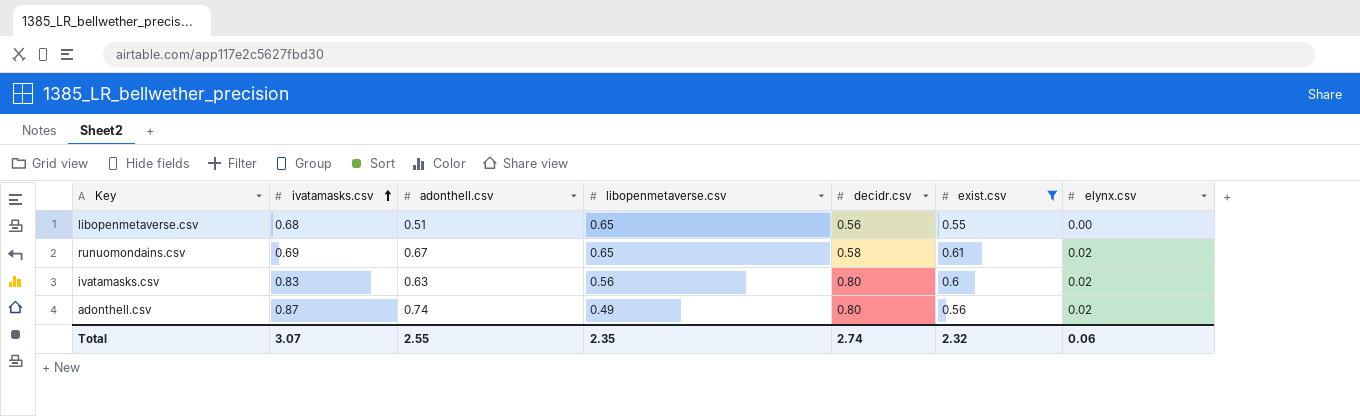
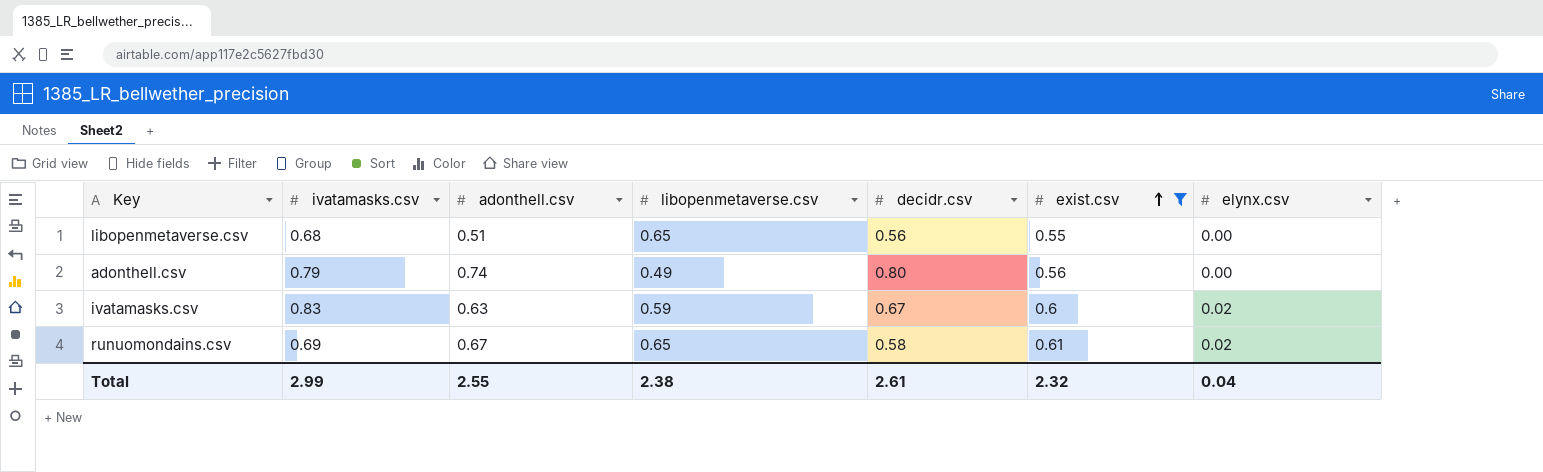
row order: ivatamasks.csv ascending -> exist.csv ascending
adonthell.csv | ivatamasks.csv: 0.87 -> 0.79
adonthell.csv | elynx.csv: 0.02 -> 0.00
ivatamasks.csv | libopenmetaverse.csv: 0.56 -> 0.59
ivatamasks.csv | decidr.csv: 0.80 -> 0.67
Total | ivatamasks.csv: 3.07 -> 2.99
Total | libopenmetaverse.csv: 2.35 -> 2.38
Total | decidr.csv: 2.74 -> 2.61
Total | elynx.csv: 0.06 -> 0.04

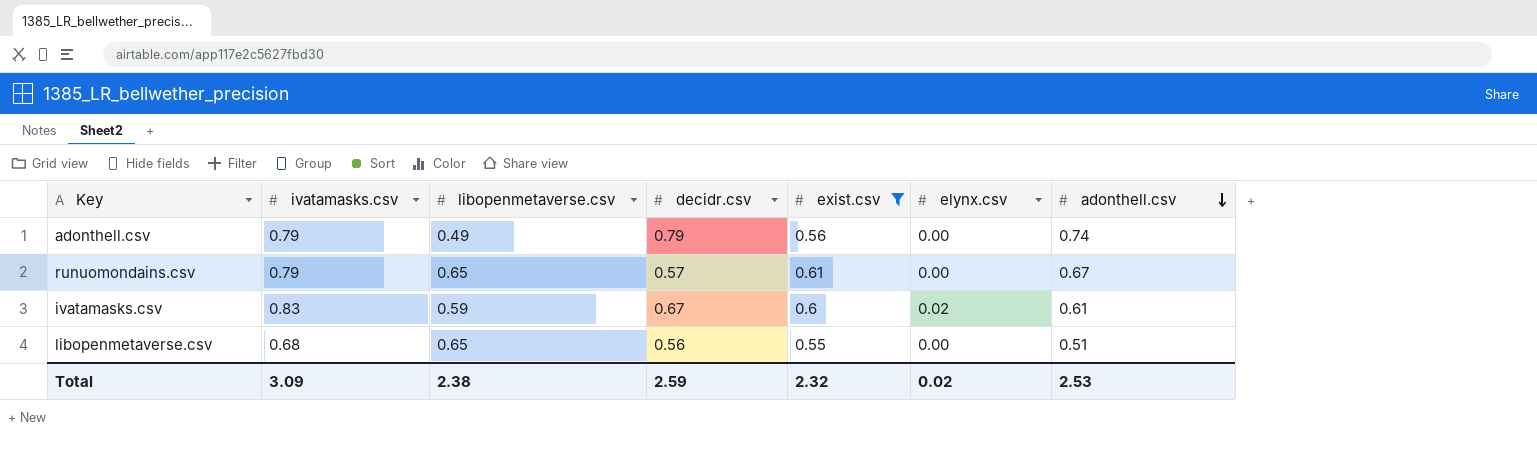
row order: exist.csv ascending -> adonthell.csv descending
column adonthell.csv | position: 3 -> 7
adonthell.csv | decidr.csv: 0.80 -> 0.79
runuomondains.csv | ivatamasks.csv: 0.69 -> 0.79
runuomondains.csv | decidr.csv: 0.58 -> 0.57
runuomondains.csv | elynx.csv: 0.02 -> 0.00
ivatamasks.csv | adonthell.csv: 0.63 -> 0.61
Total | ivatamasks.csv: 2.99 -> 3.09
Total | decidr.csv: 2.61 -> 2.59
Total | elynx.csv: 0.04 -> 0.02
Total | adonthell.csv: 2.55 -> 2.53

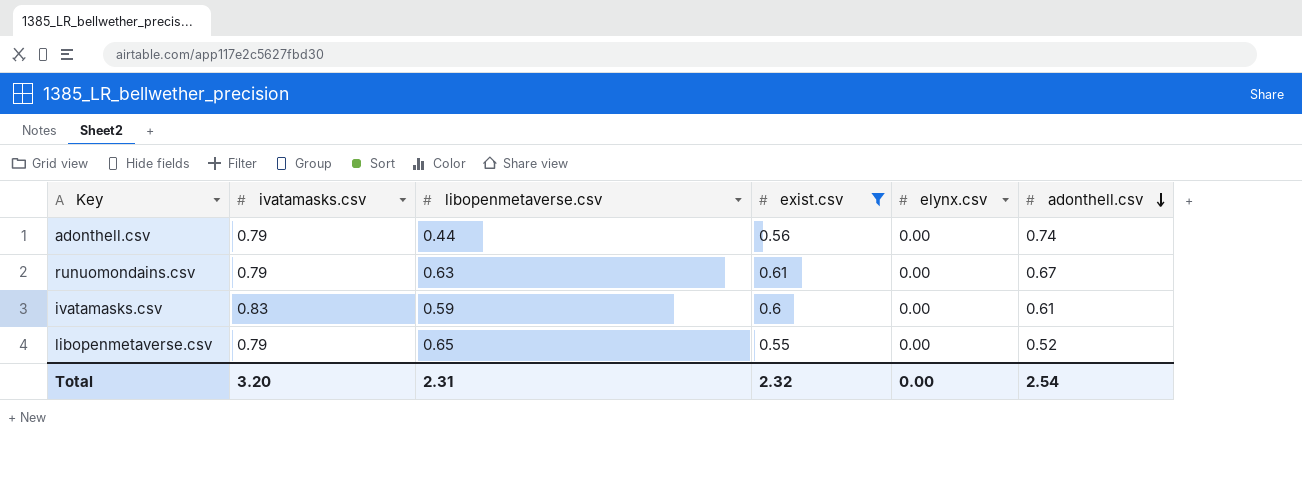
column decidr.csv | position: 4 -> none
adonthell.csv | libopenmetaverse.csv: 0.49 -> 0.44
runuomondains.csv | libopenmetaverse.csv: 0.65 -> 0.63
ivatamasks.csv | elynx.csv: 0.02 -> 0.00
libopenmetaverse.csv | ivatamasks.csv: 0.68 -> 0.79
libopenmetaverse.csv | adonthell.csv: 0.51 -> 0.52
Total | ivatamasks.csv: 3.09 -> 3.20
Total | libopenmetaverse.csv: 2.38 -> 2.31
Total | elynx.csv: 0.02 -> 0.00
Total | adonthell.csv: 2.53 -> 2.54

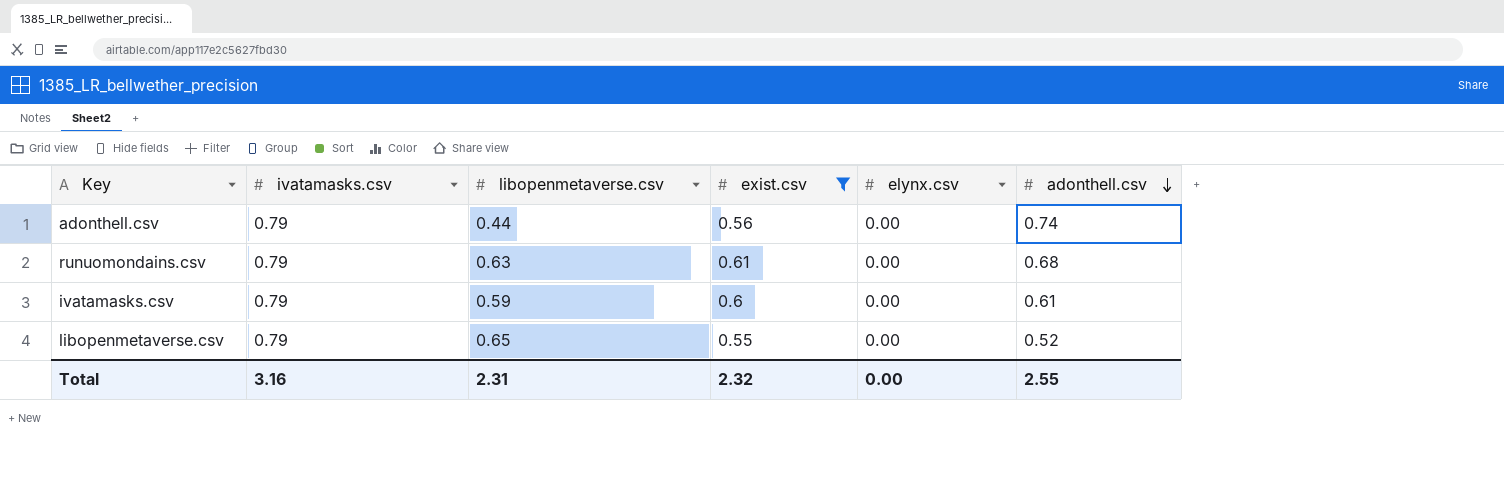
runuomondains.csv | adonthell.csv: 0.67 -> 0.68
ivatamasks.csv | ivatamasks.csv: 0.83 -> 0.79
Total | ivatamasks.csv: 3.20 -> 3.16
Total | adonthell.csv: 2.54 -> 2.55

